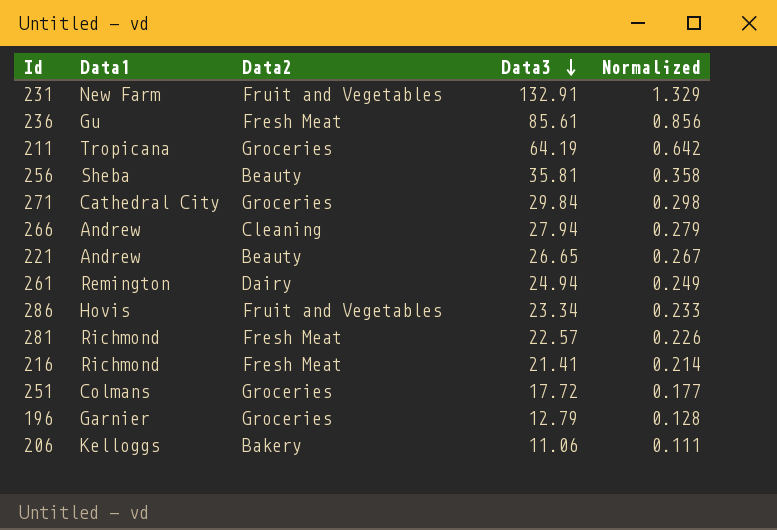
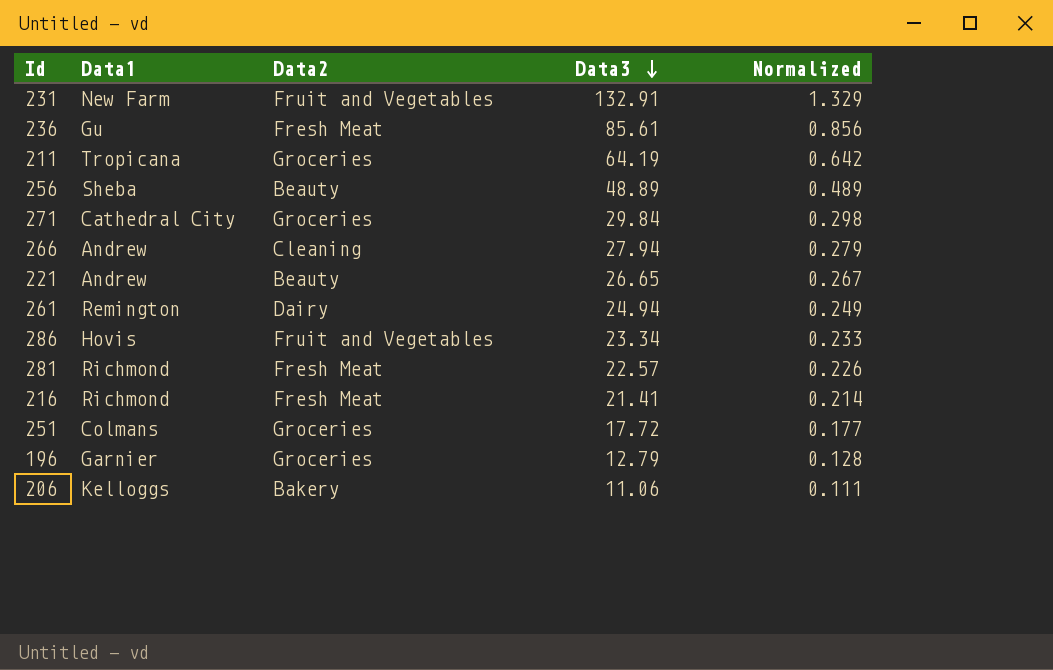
256 | Data3: 35.81 -> 48.89
256 | Normalized: 0.358 -> 0.489

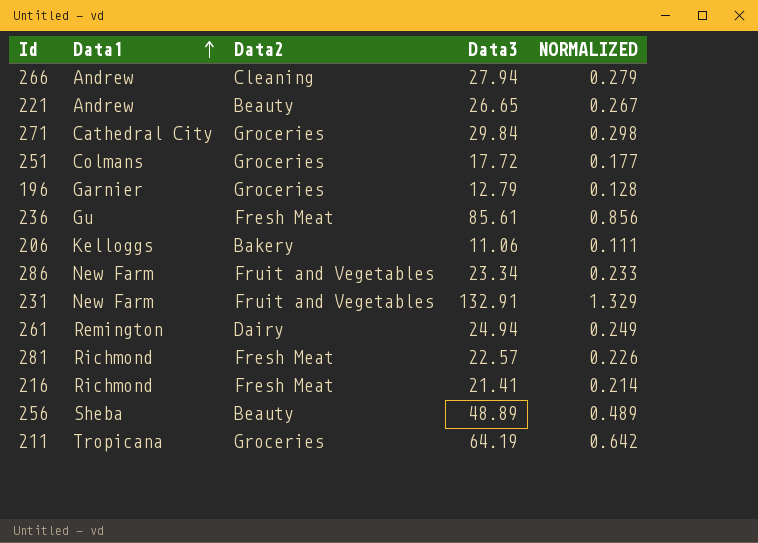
row order: Data3 descending -> Data1 ascending
column name: Normalized -> NORMALIZED
286 | Data1: Hovis -> New Farm

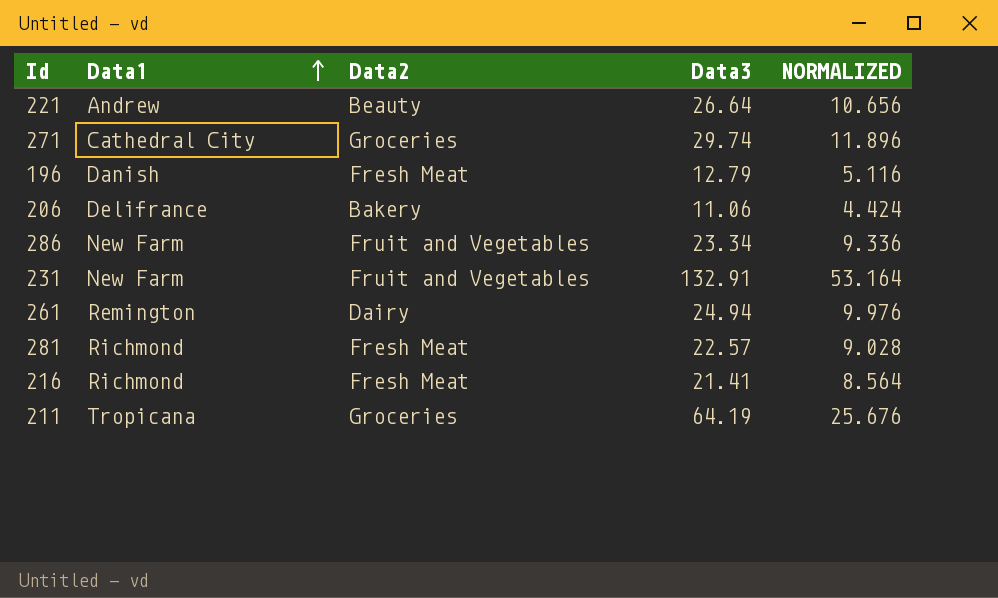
column NORMALIZED | formula: [Data3] * 0.01 -> [Data3] * 0.4
row 266: Andrew | Cleaning | 27.94 | 0.279 -> none
row 251: Colmans | Groceries | 17.72 | 0.177 -> none
row 236: Gu | Fresh Meat | 85.61 | 0.856 -> none
row 256: Sheba | Beauty | 48.89 | 0.489 -> none
221 | Data3: 26.65 -> 26.64
271 | Data3: 29.84 -> 29.74
196 | Data1: Garnier -> Danish
196 | Data2: Groceries -> Fresh Meat
206 | Data1: Kelloggs -> Delifrance

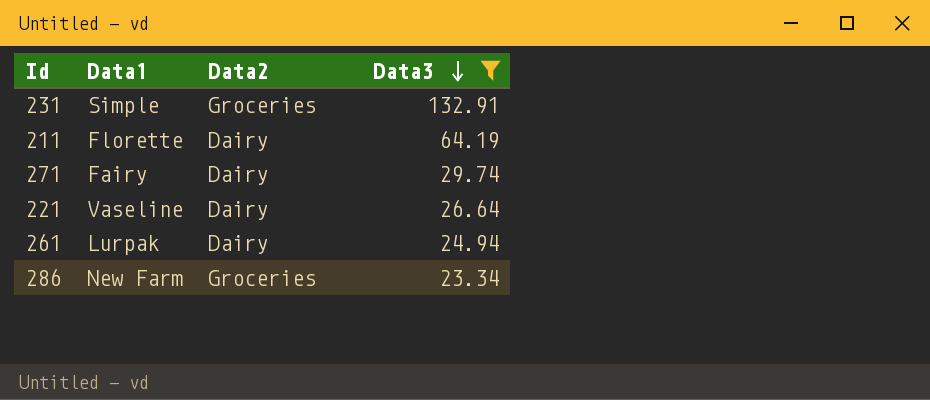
filter: none -> Data3 >= 23.34
row order: Data1 ascending -> Data3 descending
column NORMALIZED | formula: [Data3] * 0.4 -> none
231 | Data1: New Farm -> Simple
231 | Data2: Fruit and Vegetables -> Groceries
211 | Data1: Tropicana -> Florette
211 | Data2: Groceries -> Dairy
271 | Data1: Cathedral City -> Fairy
271 | Data2: Groceries -> Dairy
221 | Data1: Andrew -> Vaseline
221 | Data2: Beauty -> Dairy
261 | Data1: Remington -> Lurpak
286 | Data2: Fruit and Vegetables -> Groceries

